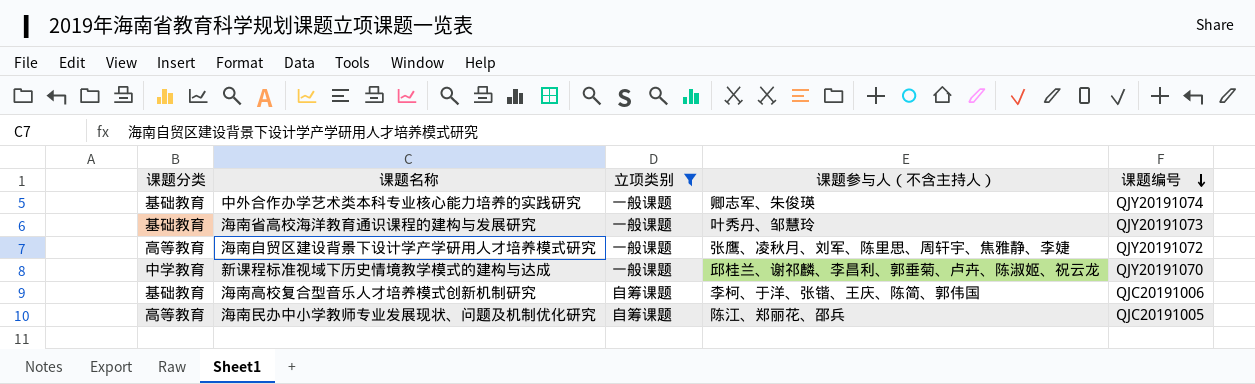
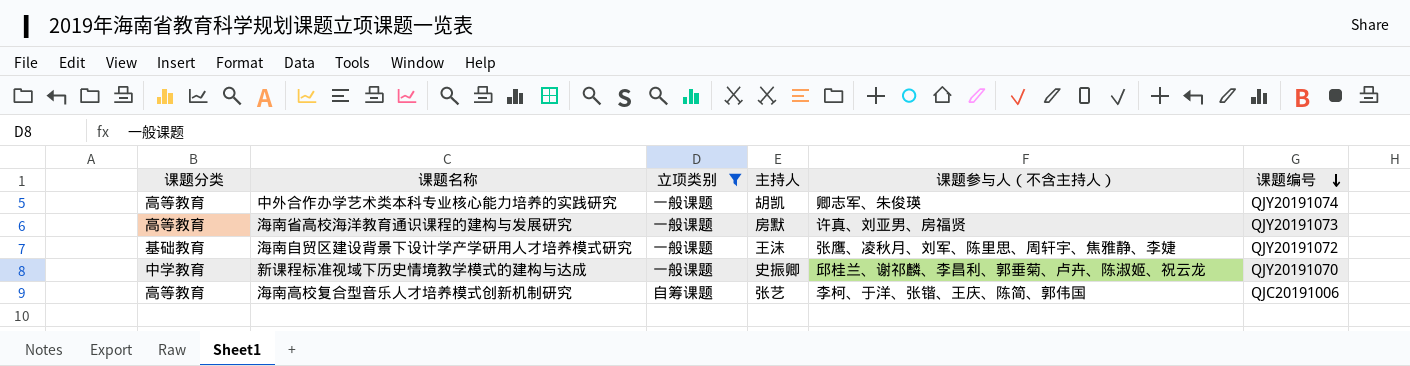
column 主持人 | position: none -> 4
row 海南民办中小学教师专业发展现状、问题及机制优化研究: 高等教育 | 自筹课题 | 陈江、郑丽花、邵兵 | QJC20191005 -> none
中外合作办学艺术类本科专业核心能力培养的实践研究 | 课题分类: 基础教育 -> 高等教育
海南省高校海洋教育通识课程的建构与发展研究 | 课题分类: 基础教育 -> 高等教育
海南省高校海洋教育通识课程的建构与发展研究 | 课题参与人（不含主持人）: 叶秀丹、邹慧玲 -> 许真、刘亚男、房福贤
海南自贸区建设背景下设计学产学研用人才培养模式研究 | 课题分类: 高等教育 -> 基础教育
海南高校复合型音乐人才培养模式创新机制研究 | 课题分类: 基础教育 -> 高等教育

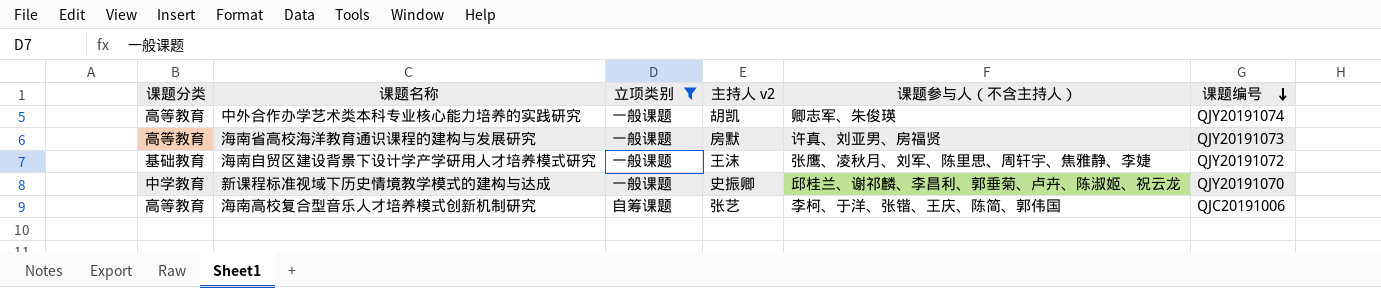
column name: 主持人 -> 主持人 v2

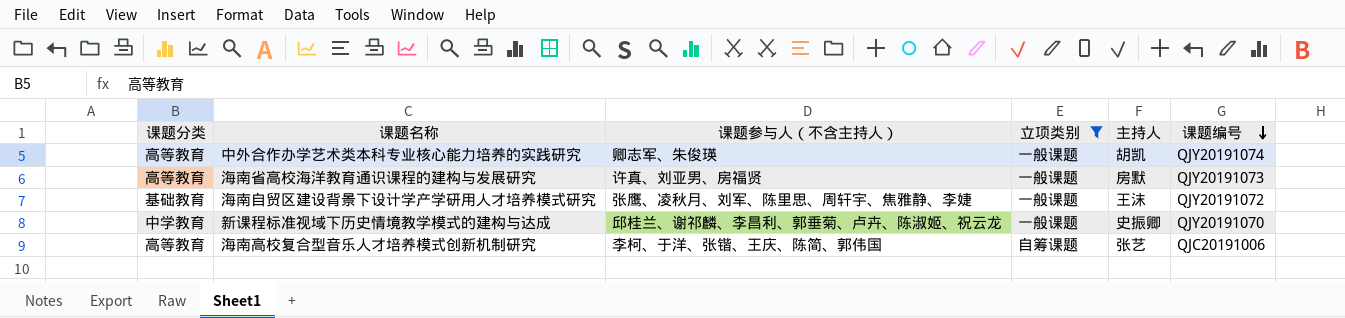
column 课题参与人（不含主持人） | position: 5 -> 3
column name: 主持人 v2 -> 主持人

